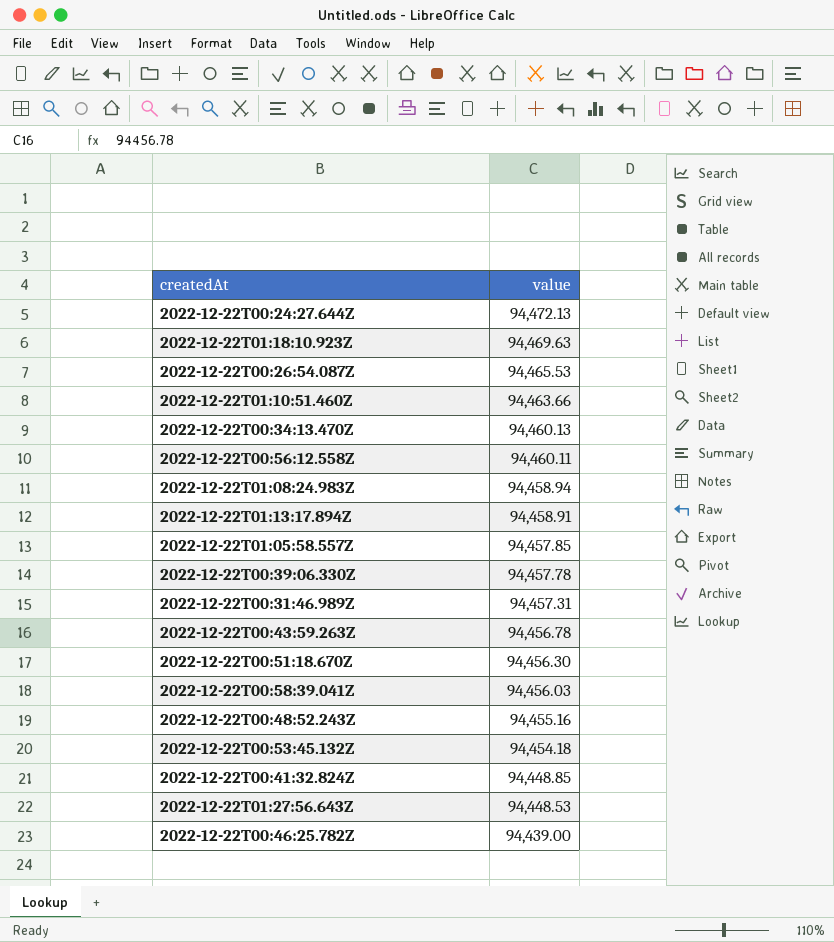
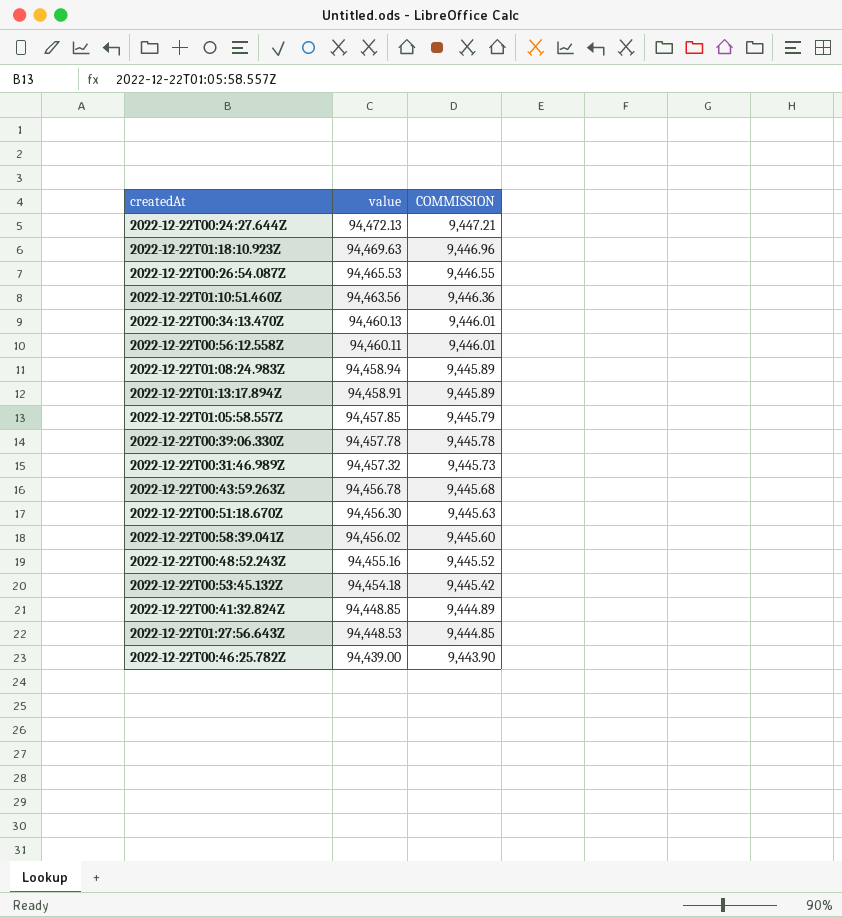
column COMMISSION | formula: none -> [value] * 0.1
2022-12-22T01:10:51.460Z | value: 94,463.66 -> 94,463.56
2022-12-22T00:31:46.989Z | value: 94,457.31 -> 94,457.32
2022-12-22T00:58:39.041Z | value: 94,456.03 -> 94,456.02

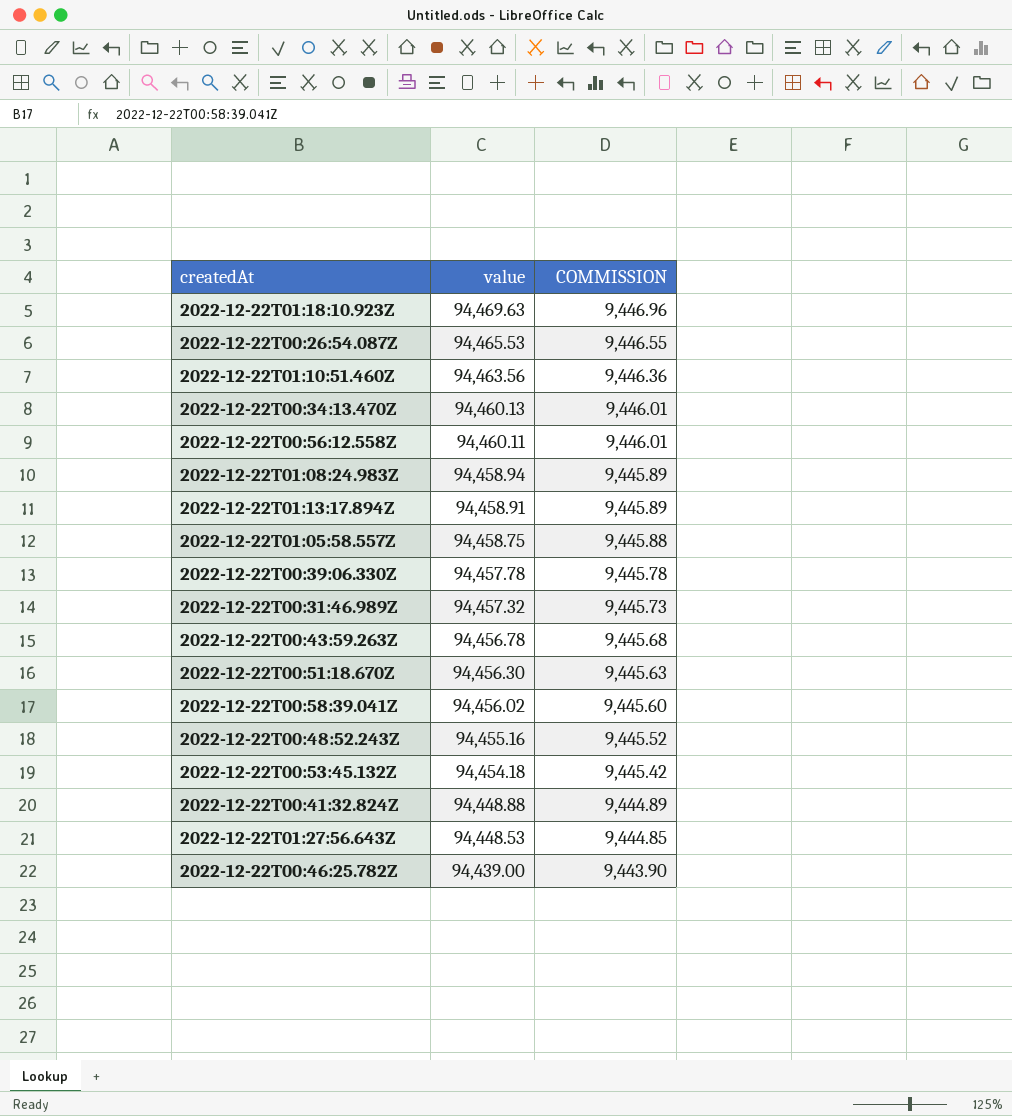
row 2022-12-22T00:24:27.644Z: 94,472.13 | 9,447.21 -> none
2022-12-22T01:05:58.557Z | value: 94,457.85 -> 94,458.75
2022-12-22T01:05:58.557Z | COMMISSION: 9,445.79 -> 9,445.88
2022-12-22T00:41:32.824Z | value: 94,448.85 -> 94,448.88

